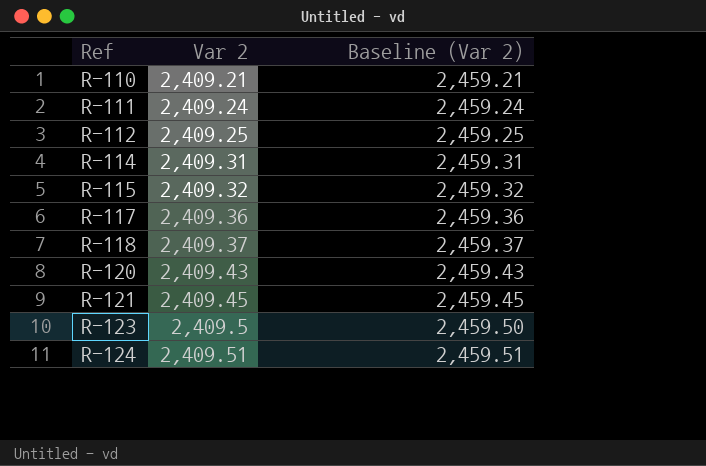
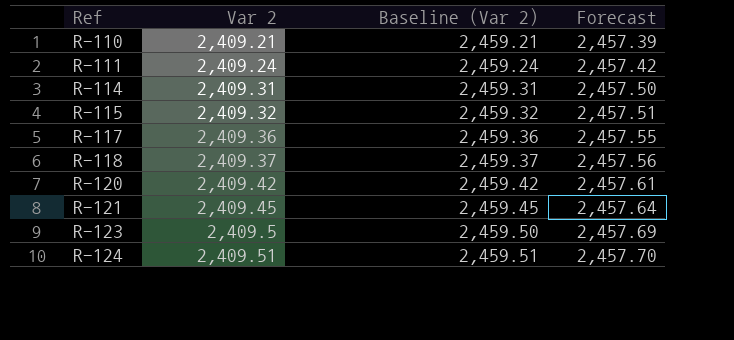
column Forecast | formula: none -> [Var 2] * 1.02
row R-112: 2,409.25 | 2,459.25 -> none
R-120 | Var 2: 2,409.43 -> 2,409.42
R-120 | Baseline (Var 2): 2,459.43 -> 2,459.42

